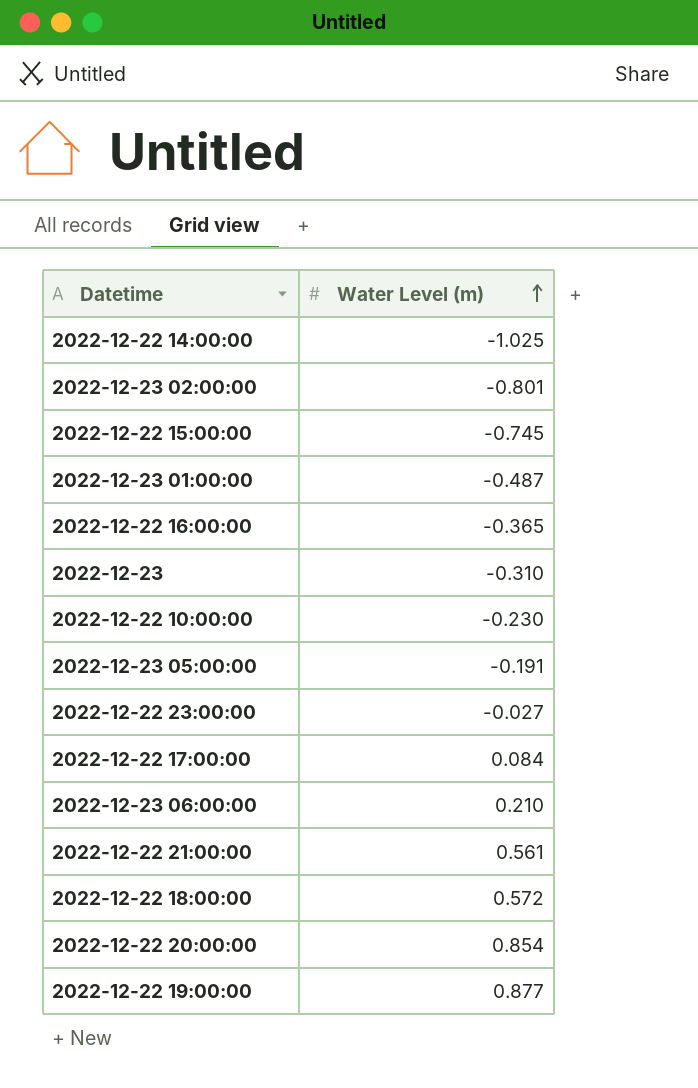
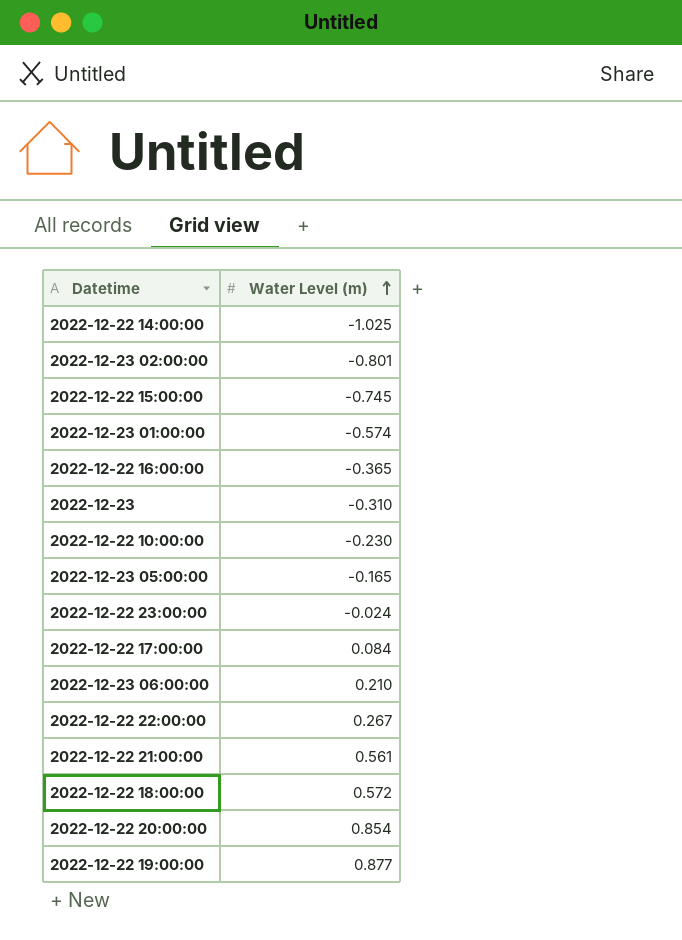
2022-12-23 01:00:00 | Water Level (m): -0.487 -> -0.574
2022-12-23 05:00:00 | Water Level (m): -0.191 -> -0.165
2022-12-22 23:00:00 | Water Level (m): -0.027 -> -0.024
row 2022-12-22 22:00:00: none -> 0.267

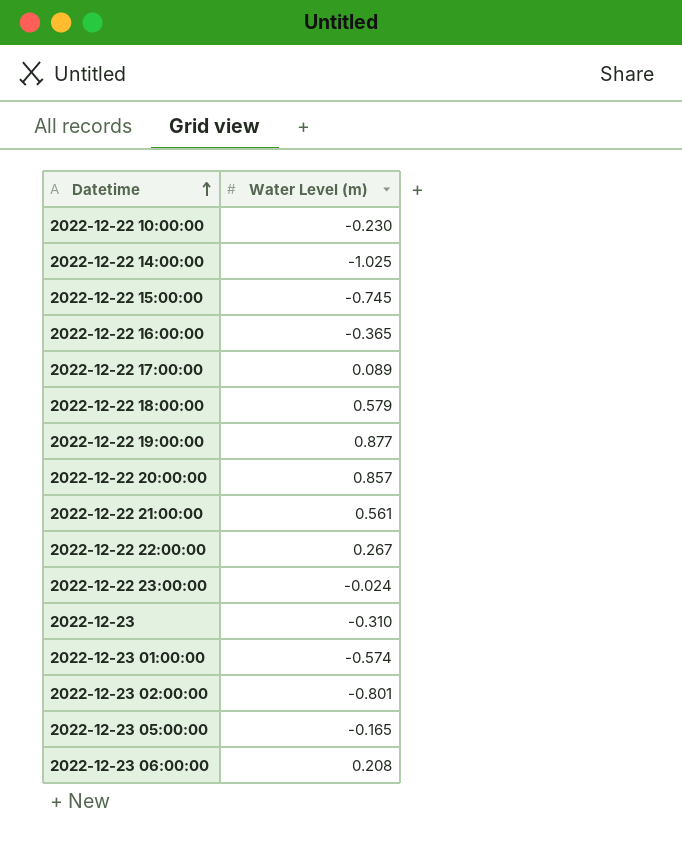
row order: Water Level (m) ascending -> Datetime ascending
2022-12-22 17:00:00 | Water Level (m): 0.084 -> 0.089
2022-12-22 18:00:00 | Water Level (m): 0.572 -> 0.579
2022-12-22 20:00:00 | Water Level (m): 0.854 -> 0.857
2022-12-23 06:00:00 | Water Level (m): 0.210 -> 0.208

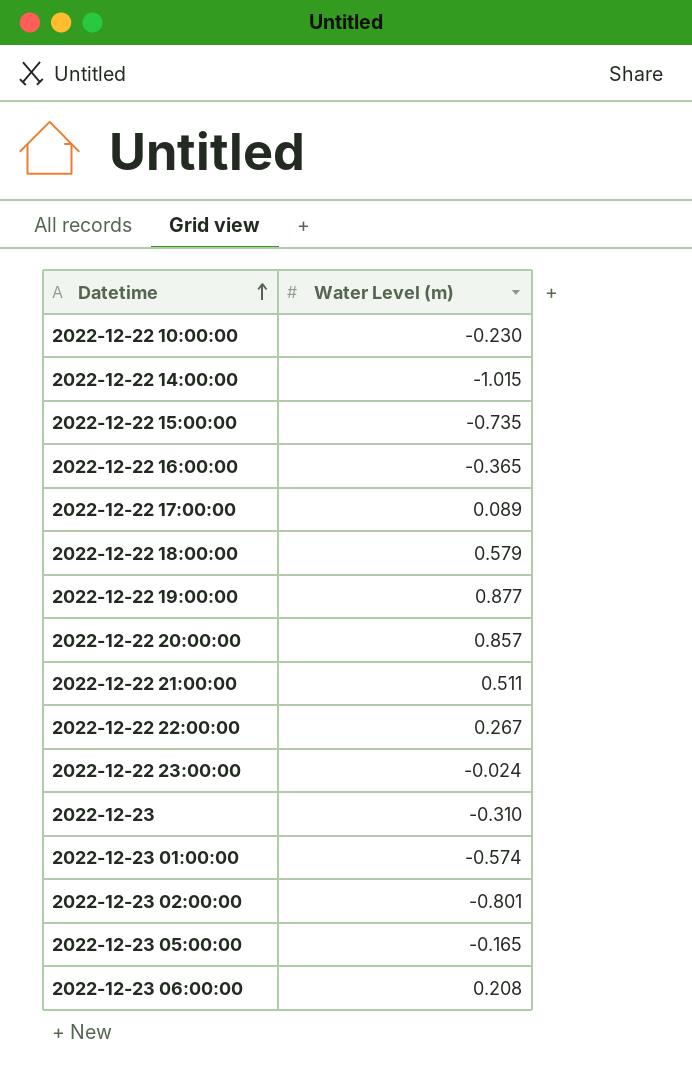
2022-12-22 14:00:00 | Water Level (m): -1.025 -> -1.015
2022-12-22 15:00:00 | Water Level (m): -0.745 -> -0.735
2022-12-22 21:00:00 | Water Level (m): 0.561 -> 0.511

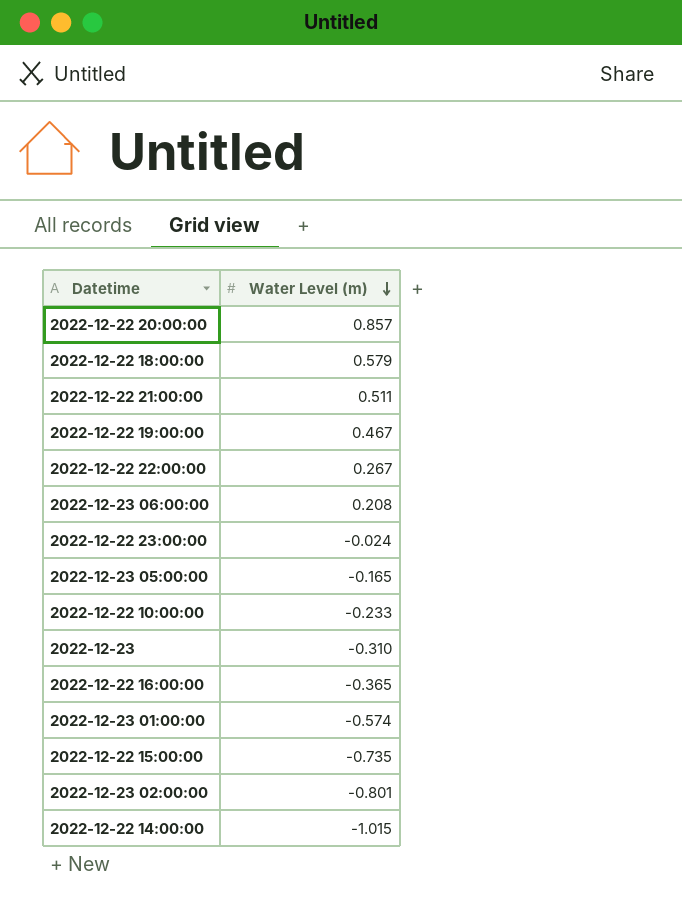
row order: Datetime ascending -> Water Level (m) descending
row 2022-12-22 17:00:00: 0.089 -> none
2022-12-22 19:00:00 | Water Level (m): 0.877 -> 0.467
2022-12-22 10:00:00 | Water Level (m): -0.230 -> -0.233

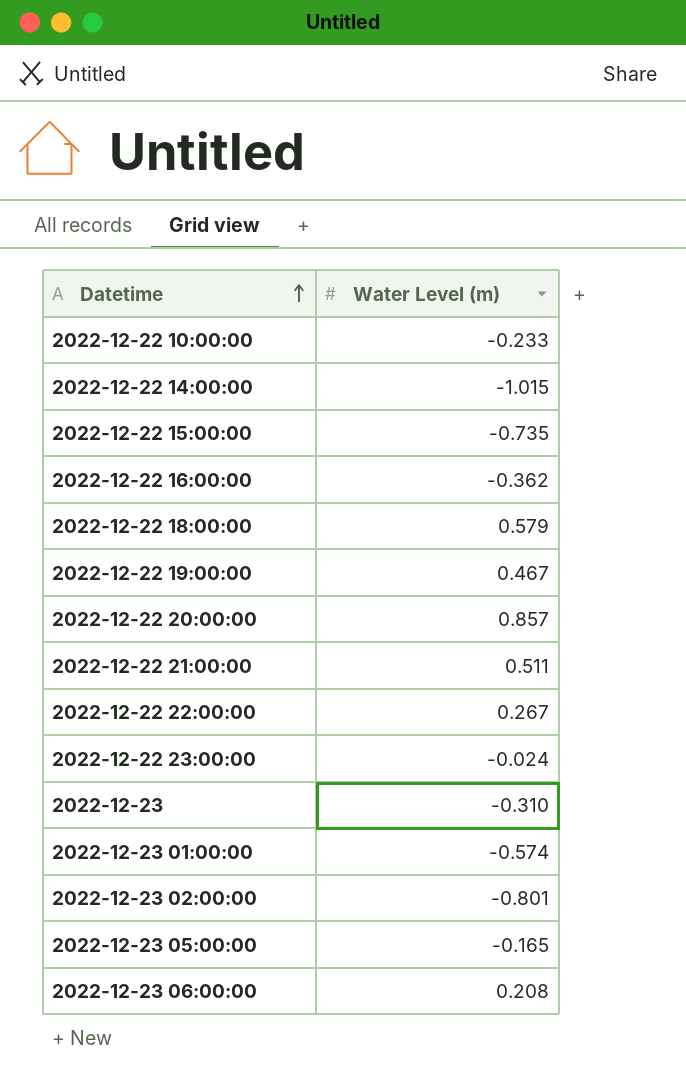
row order: Water Level (m) descending -> Datetime ascending
2022-12-22 16:00:00 | Water Level (m): -0.365 -> -0.362

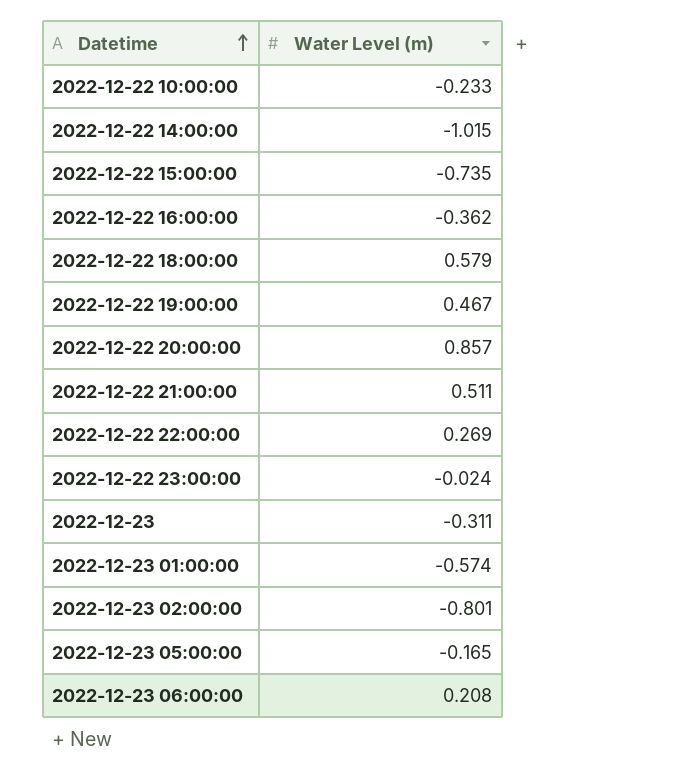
2022-12-22 22:00:00 | Water Level (m): 0.267 -> 0.269
2022-12-23 | Water Level (m): -0.310 -> -0.311

